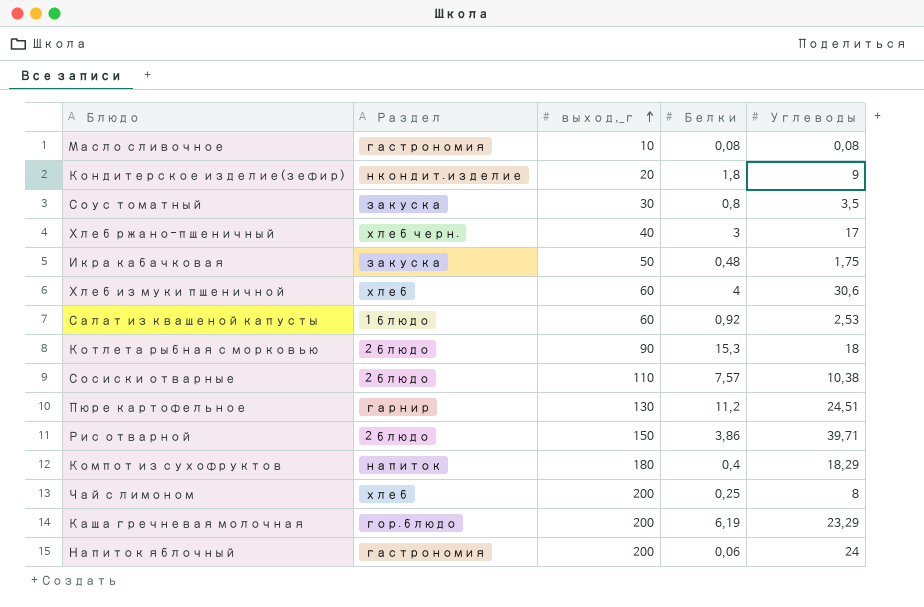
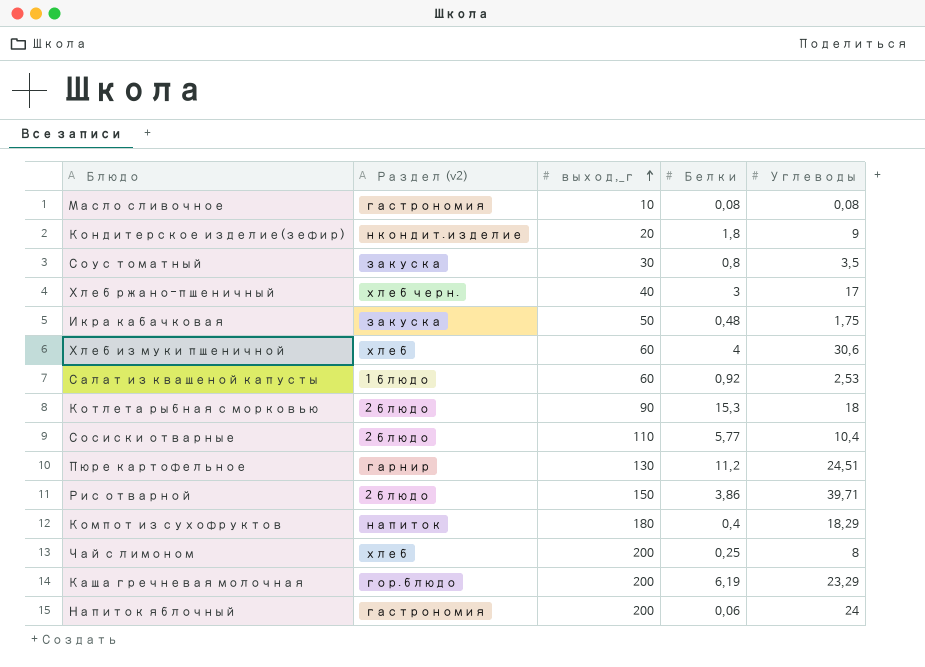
column name: Раздел -> Раздел (v2)
Сосиски отварные | Белки: 7,57 -> 5,77
Сосиски отварные | Углеводы: 10,38 -> 10,4

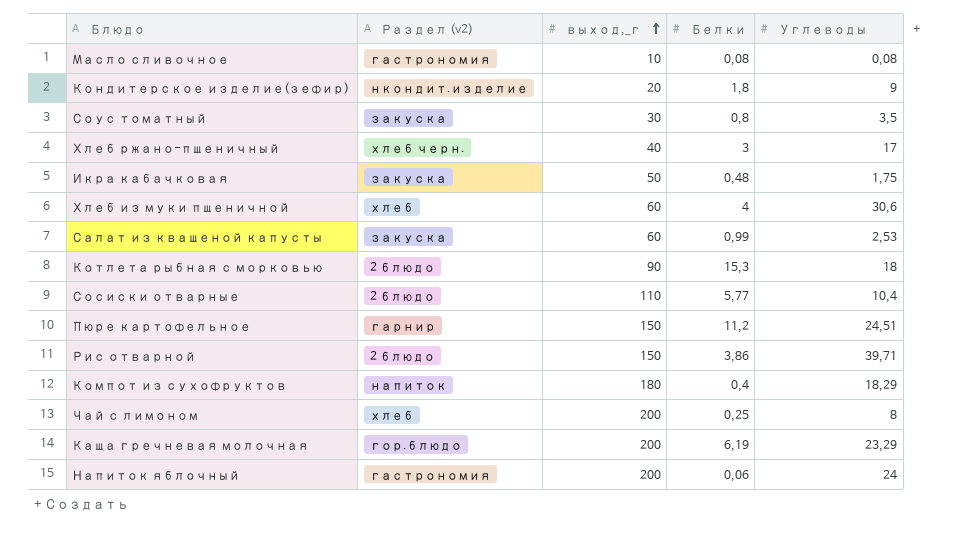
Салат из квашеной капусты | Раздел (v2): 1 блюдо -> закуска
Салат из квашеной капусты | Белки: 0,92 -> 0,99
Пюре картофельное | выход,_г: 130 -> 150

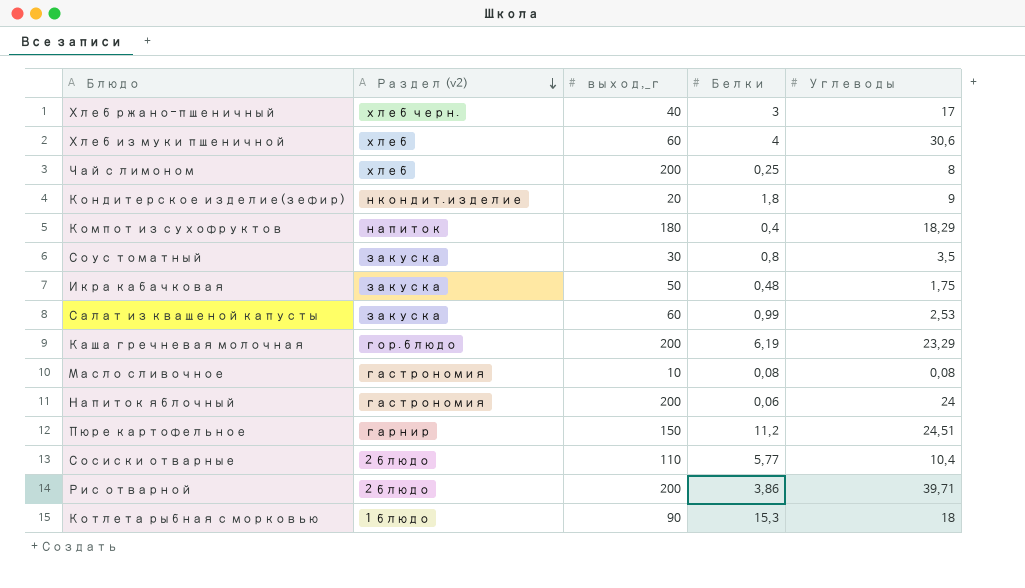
row order: выход,_г ascending -> Раздел (v2) descending
Рис отварной | выход,_г: 150 -> 200
Котлета рыбная с морковью | Раздел (v2): 2 блюдо -> 1 блюдо

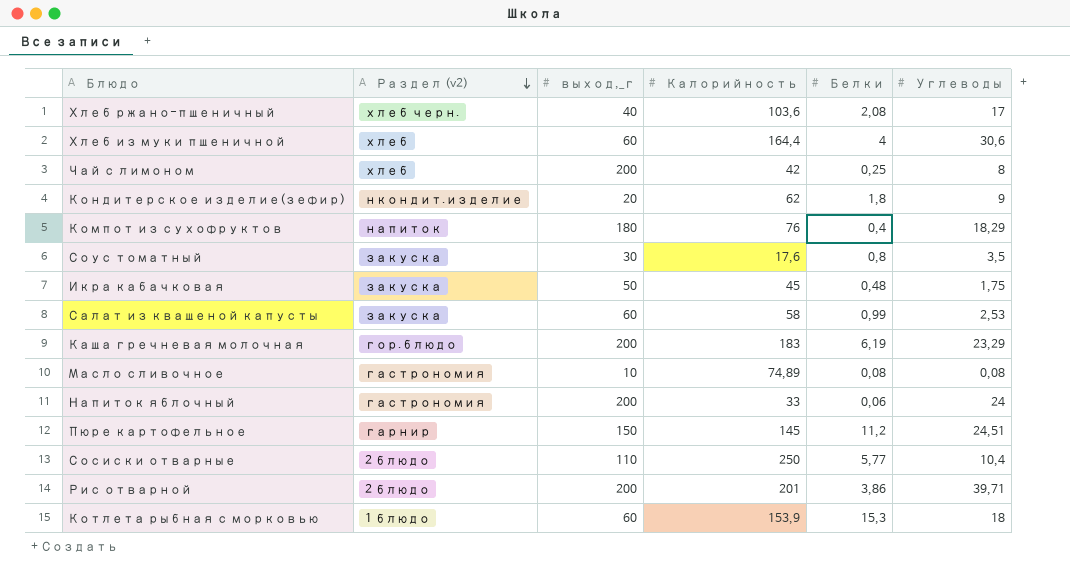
column Калорийность | position: none -> 4
Хлеб ржано-пшеничный | Белки: 3 -> 2,08
Котлета рыбная с морковью | выход,_г: 90 -> 60

